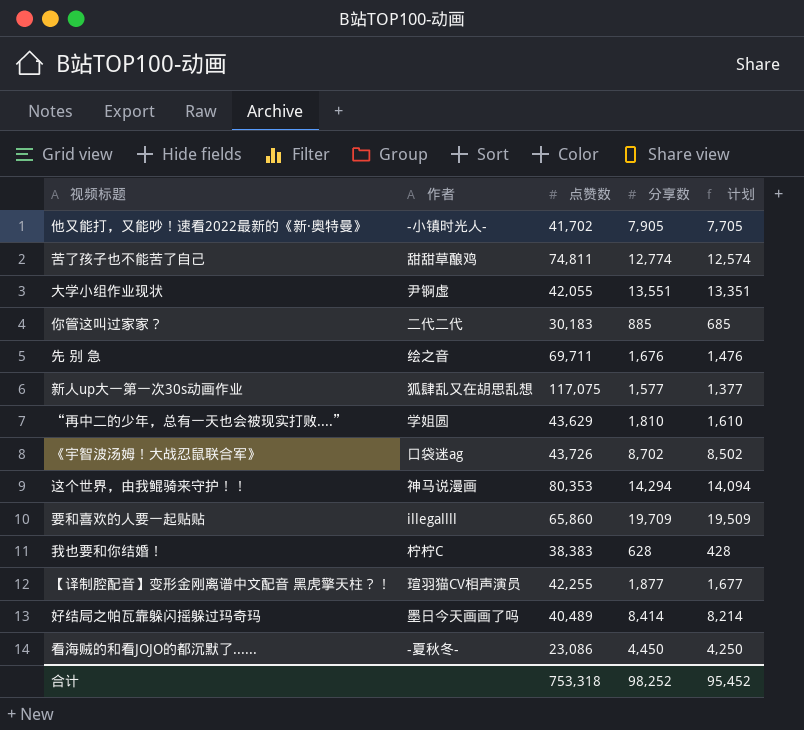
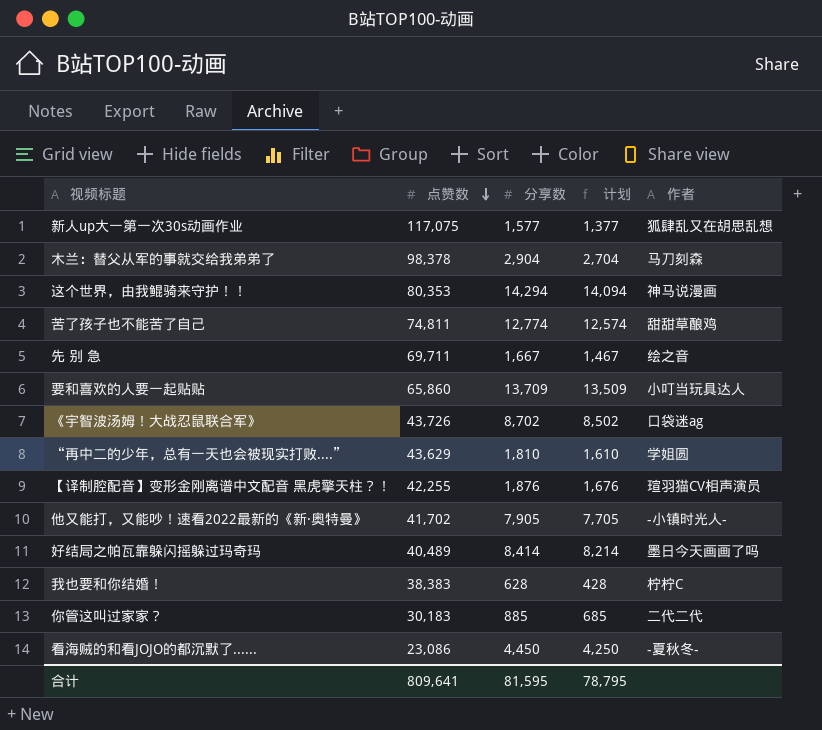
row order: none -> 点赞数 descending
column 作者 | position: 2 -> 5
row 大学小组作业现状: 尹锕虚 | 42,055 | 13,551 | 13,351 -> none
row 木兰：替父从军的事就交给我弟弟了: none -> 98,378 | 2,904 | 2,704 | 马刀刻森
先 别 急 | 分享数: 1,676 -> 1,667
先 别 急 | 计划: 1,476 -> 1,467
要和喜欢的人要一起贴贴 | 分享数: 19,709 -> 13,709
要和喜欢的人要一起贴贴 | 计划: 19,509 -> 13,509
要和喜欢的人要一起贴贴 | 作者: illegallll -> 小叮当玩具达人
【译制腔配音】变形金刚离谱中文配音 黑虎擎天柱？！ | 分享数: 1,877 -> 1,876
【译制腔配音】变形金刚离谱中文配音 黑虎擎天柱？！ | 计划: 1,677 -> 1,676
合计 | 点赞数: 753,318 -> 809,641
合计 | 分享数: 98,252 -> 81,595
合计 | 计划: 95,452 -> 78,795

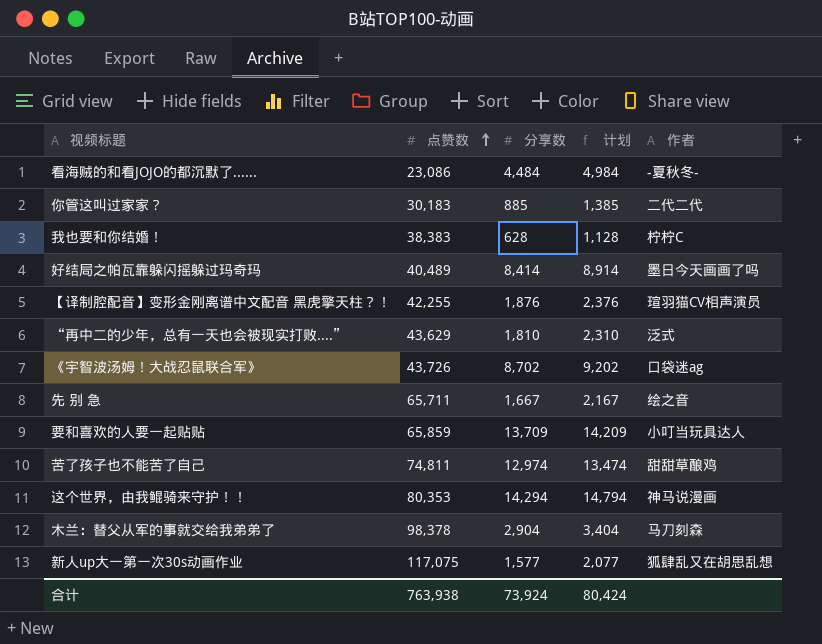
row order: 点赞数 descending -> 点赞数 ascending
column 计划 | formula: [分享数] - 200 -> [分享数] + 500
row 他又能打，又能吵！速看2022最新的《新·奥特曼》: 41,702 | 7,905 | 7,705 | -小镇时光人- -> none
看海贼的和看JOJO的都沉默了...... | 分享数: 4,450 -> 4,484
“再中二的少年，总有一天也会被现实打败....” | 作者: 学姐圆 -> 泛式
先 别 急 | 点赞数: 69,711 -> 65,711
要和喜欢的人要一起贴贴 | 点赞数: 65,860 -> 65,859
苦了孩子也不能苦了自己 | 分享数: 12,774 -> 12,974
合计 | 点赞数: 809,641 -> 763,938
合计 | 分享数: 81,595 -> 73,924
合计 | 计划: 78,795 -> 80,424

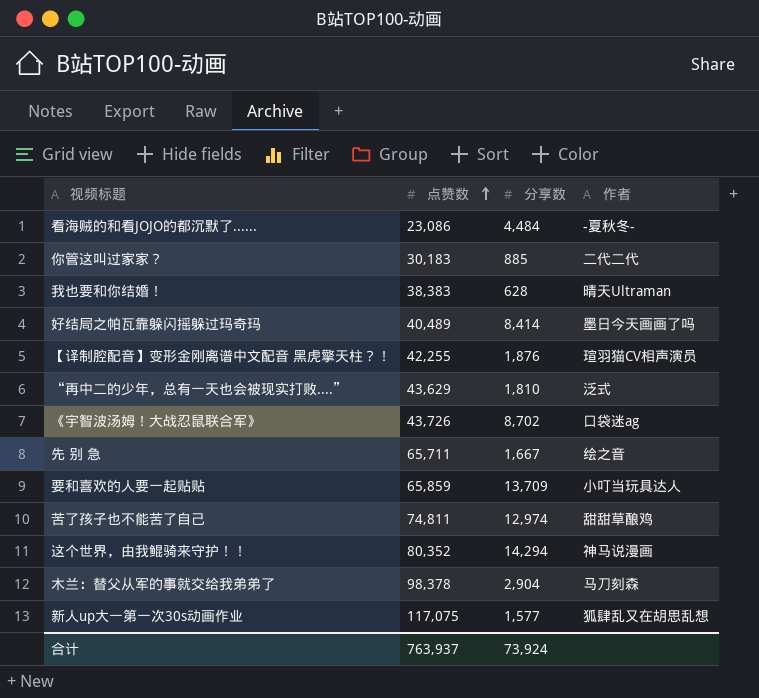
column 计划 | formula: [分享数] + 500 -> none
我也要和你结婚！ | 作者: 柠柠C -> 晴天Ultraman
这个世界，由我鲲骑来守护！！ | 点赞数: 80,353 -> 80,352
合计 | 点赞数: 763,938 -> 763,937

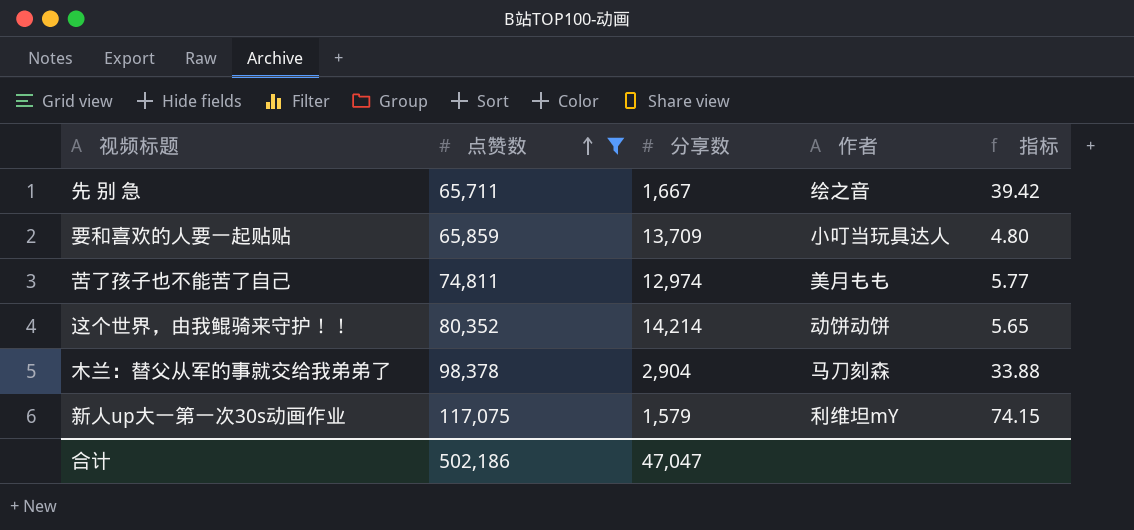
filter: none -> 点赞数 >= 65,711
column 指标 | formula: none -> [点赞数] / [分享数]
苦了孩子也不能苦了自己 | 作者: 甜甜草酿鸡 -> 美月もも
这个世界，由我鲲骑来守护！！ | 分享数: 14,294 -> 14,214
这个世界，由我鲲骑来守护！！ | 作者: 神马说漫画 -> 动饼动饼
新人up大一第一次30s动画作业 | 分享数: 1,577 -> 1,579
新人up大一第一次30s动画作业 | 作者: 狐肆乱又在胡思乱想 -> 利维坦mY
合计 | 点赞数: 763,937 -> 502,186
合计 | 分享数: 73,924 -> 47,047

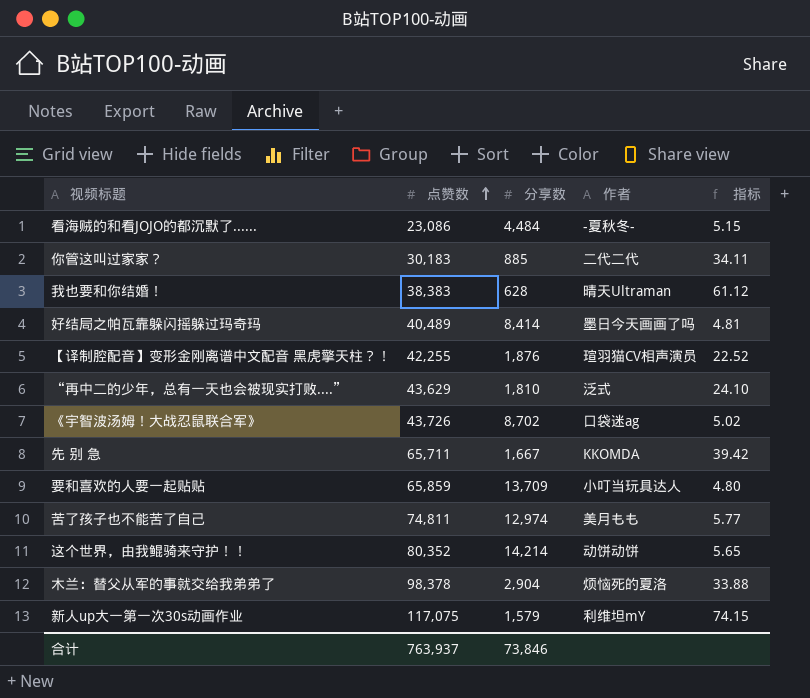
filter: 点赞数 >= 65,711 -> none
先 别 急 | 作者: 绘之音 -> KKOMDA
木兰：替父从军的事就交给我弟弟了 | 作者: 马刀刻森 -> 烦恼死的夏洛
合计 | 点赞数: 502,186 -> 763,937
合计 | 分享数: 47,047 -> 73,846

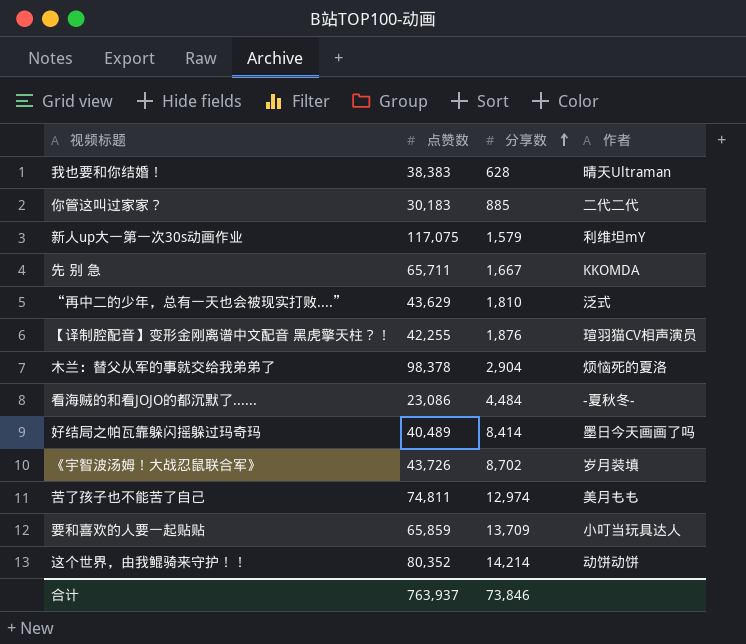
row order: 点赞数 ascending -> 分享数 ascending
column 指标 | formula: [点赞数] / [分享数] -> none
《宇智波汤姆！大战忍鼠联合军》 | 作者: 口袋迷ag -> 岁月装填

